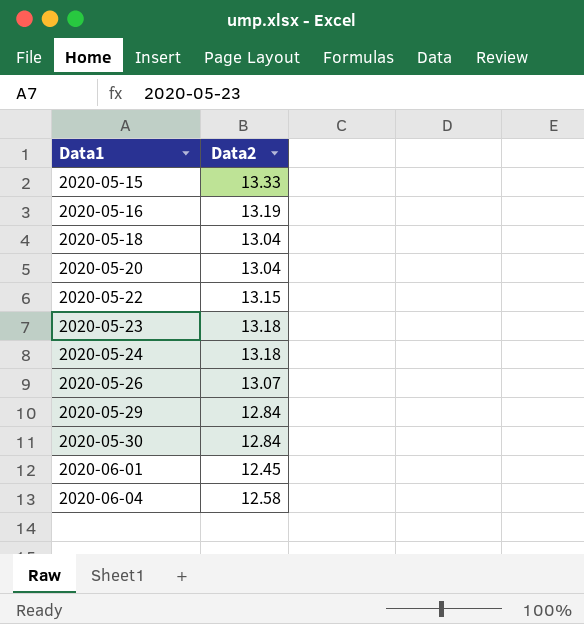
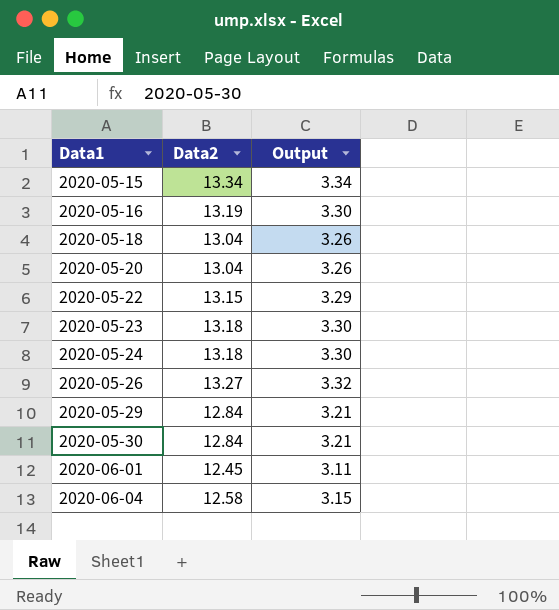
column Output | formula: none -> [Data2] * 0.25
2020-05-15 | Data2: 13.33 -> 13.34
2020-05-26 | Data2: 13.07 -> 13.27

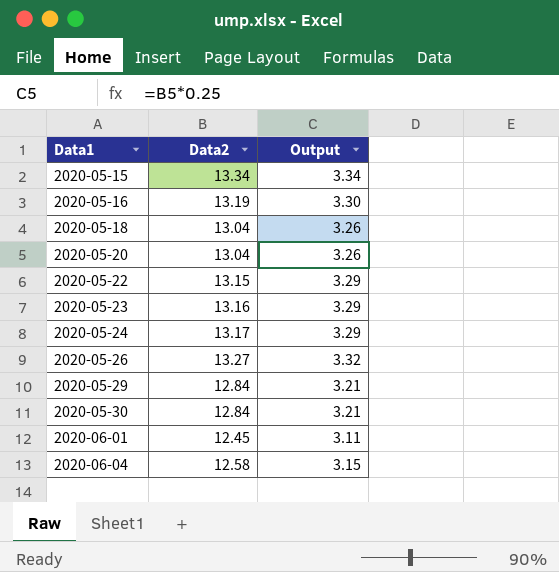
2020-05-23 | Data2: 13.18 -> 13.16
2020-05-23 | Output: 3.30 -> 3.29
2020-05-24 | Data2: 13.18 -> 13.17
2020-05-24 | Output: 3.30 -> 3.29

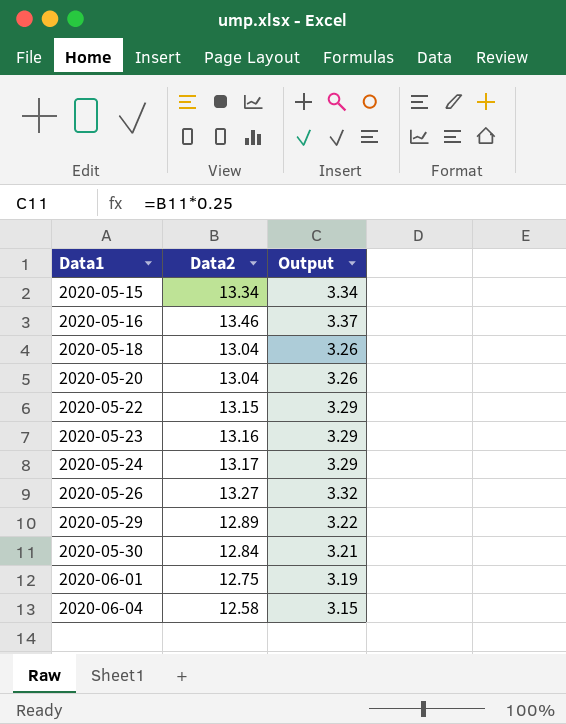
2020-05-16 | Data2: 13.19 -> 13.46
2020-05-16 | Output: 3.30 -> 3.37
2020-05-29 | Data2: 12.84 -> 12.89
2020-05-29 | Output: 3.21 -> 3.22
2020-06-01 | Data2: 12.45 -> 12.75
2020-06-01 | Output: 3.11 -> 3.19

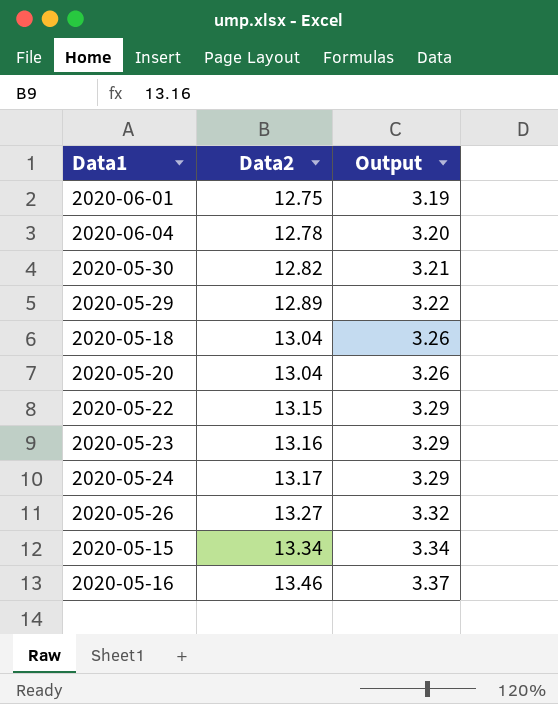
row order: Data1 ascending -> Data2 ascending
2020-06-04 | Data2: 12.58 -> 12.78
2020-06-04 | Output: 3.15 -> 3.20
2020-05-30 | Data2: 12.84 -> 12.82

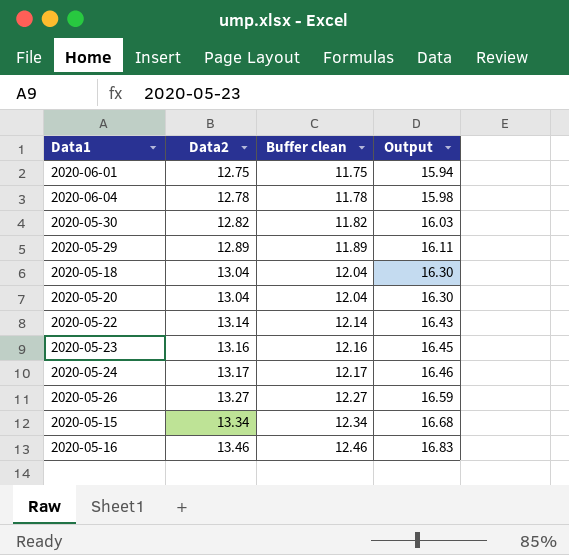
column Buffer clean | formula: none -> [Data2] - 1
column Output | formula: [Data2] * 0.25 -> [Data2] * 1.25
2020-05-22 | Data2: 13.15 -> 13.14

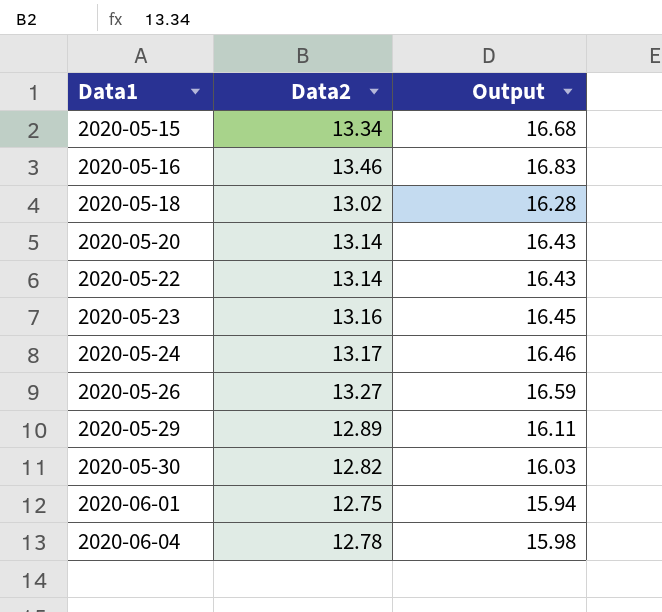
row order: Data2 ascending -> Data1 ascending
column Buffer clean | formula: [Data2] - 1 -> none
2020-05-18 | Data2: 13.04 -> 13.02
2020-05-18 | Output: 16.30 -> 16.28
2020-05-20 | Data2: 13.04 -> 13.14
2020-05-20 | Output: 16.30 -> 16.43

